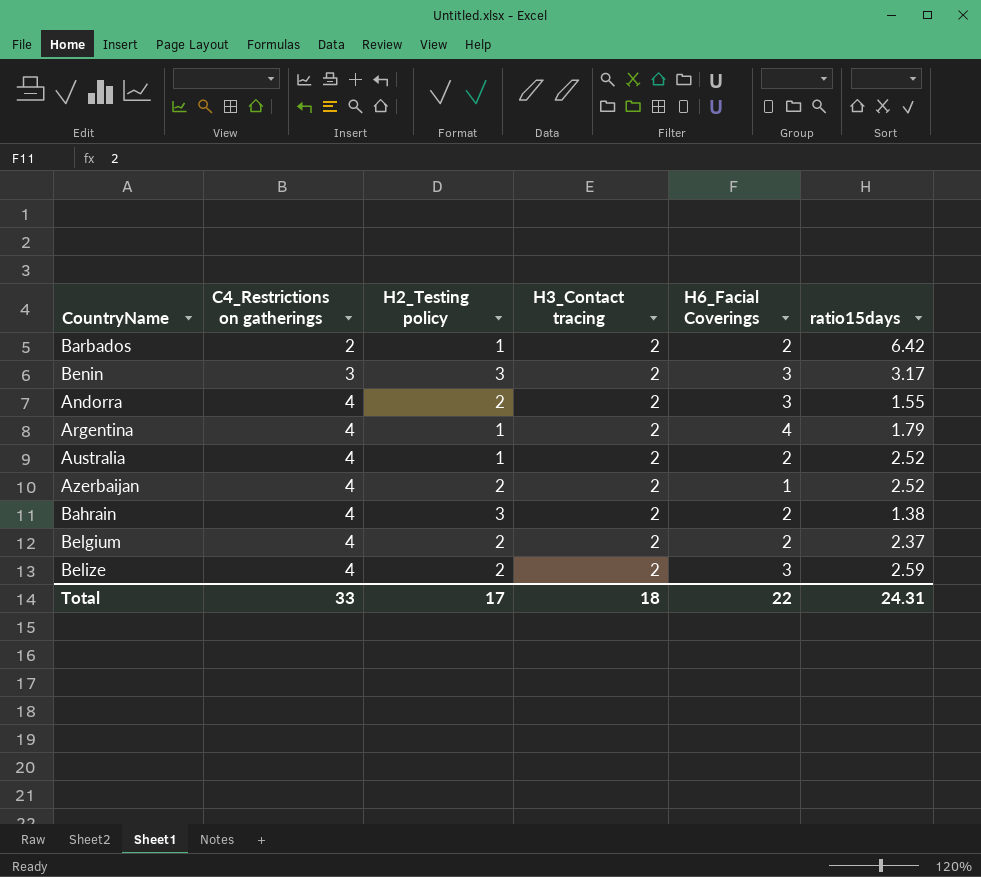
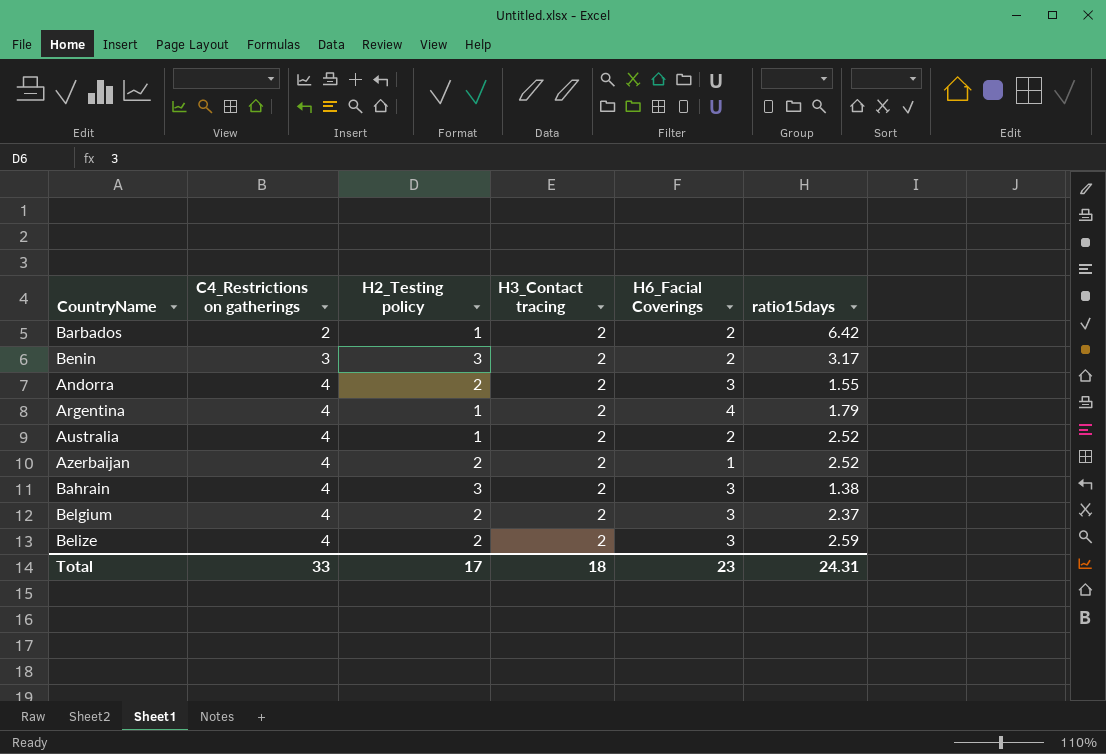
Benin | H6_Facial Coverings: 3 -> 2
Bahrain | H6_Facial Coverings: 2 -> 3
Belgium | H6_Facial Coverings: 2 -> 3
Total | H6_Facial Coverings: 22 -> 23

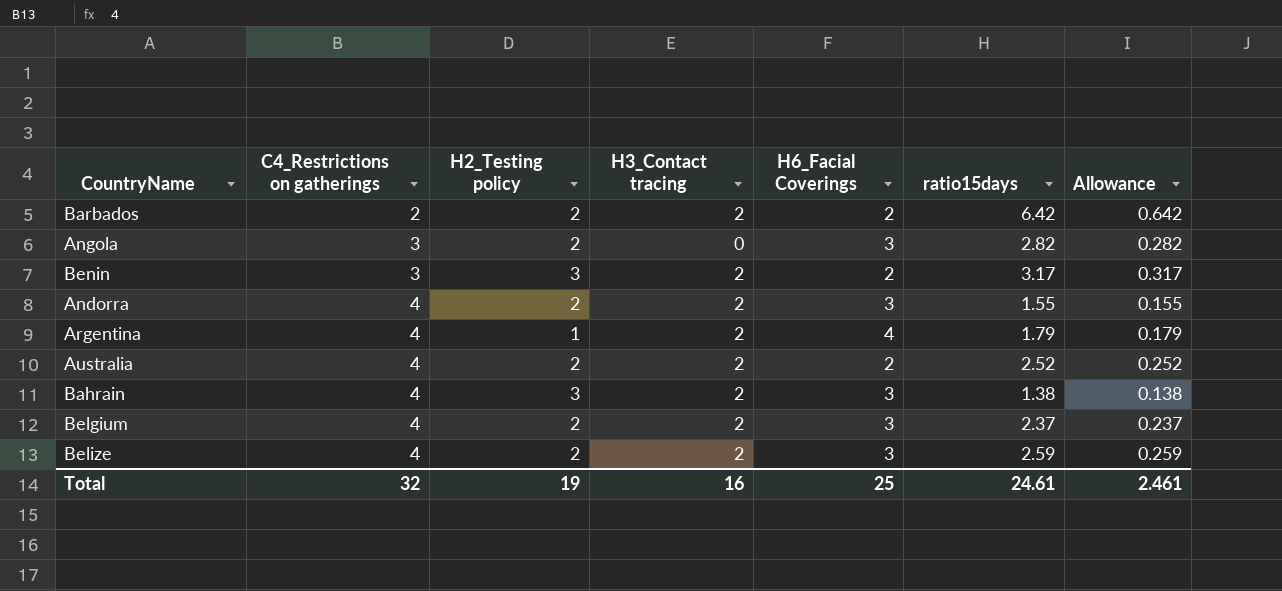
column Allowance | formula: none -> [ratio15days] * 0.1
row Azerbaijan: 4 | 2 | 2 | 1 | 2.52 -> none
Barbados | H2_Testing policy: 1 -> 2
row Angola: none -> 3 | 2 | 0 | 3 | 2.82 | 0.282
Australia | H2_Testing policy: 1 -> 2
Total | C4_Restrictions on gatherings: 33 -> 32
Total | H2_Testing policy: 17 -> 19
Total | H3_Contact tracing: 18 -> 16
Total | H6_Facial Coverings: 23 -> 25
Total | ratio15days: 24.31 -> 24.61

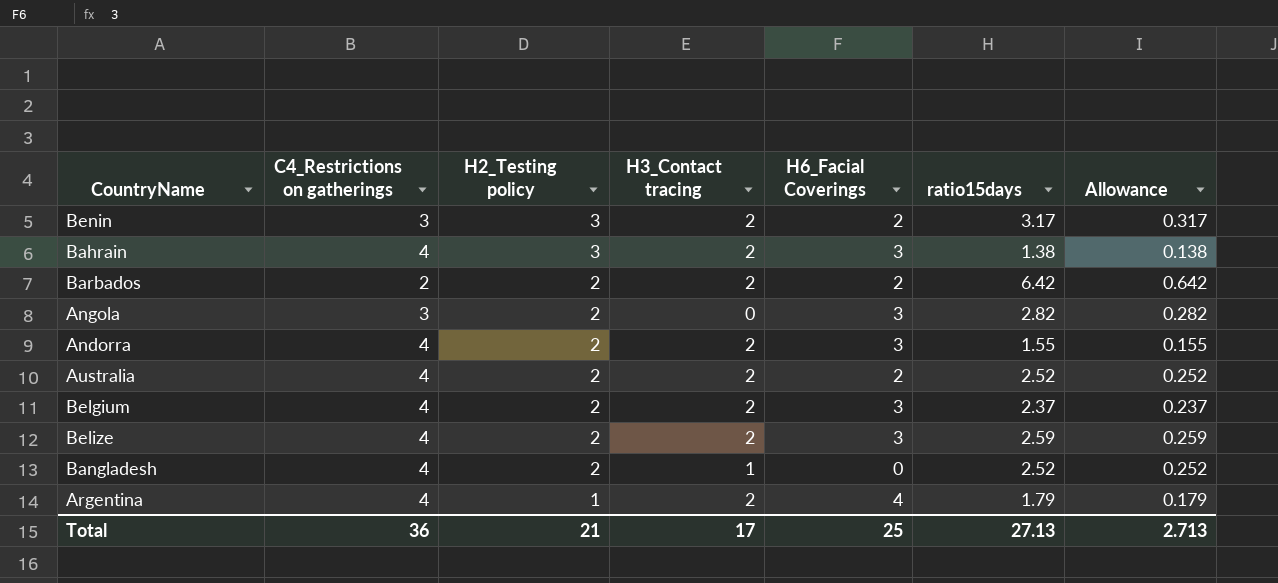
row order: C4_Restrictions on gatherings ascending -> H2_Testing policy descending
row Bangladesh: none -> 4 | 2 | 1 | 0 | 2.52 | 0.252
Total | C4_Restrictions on gatherings: 32 -> 36
Total | H2_Testing policy: 19 -> 21
Total | H3_Contact tracing: 16 -> 17
Total | ratio15days: 24.61 -> 27.13
Total | Allowance: 2.461 -> 2.713

